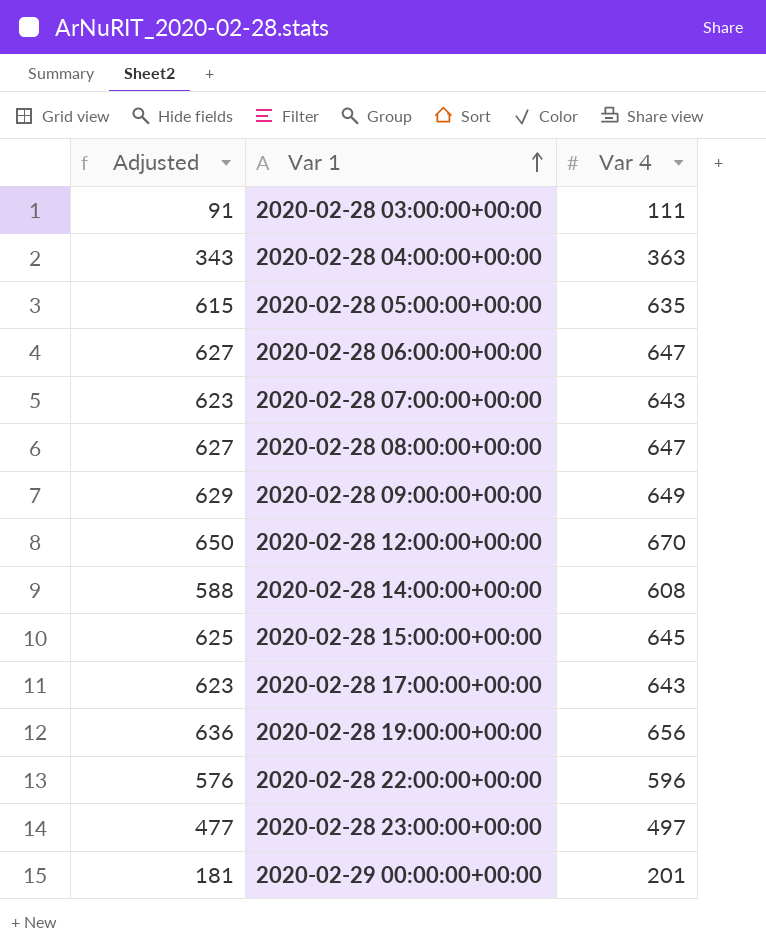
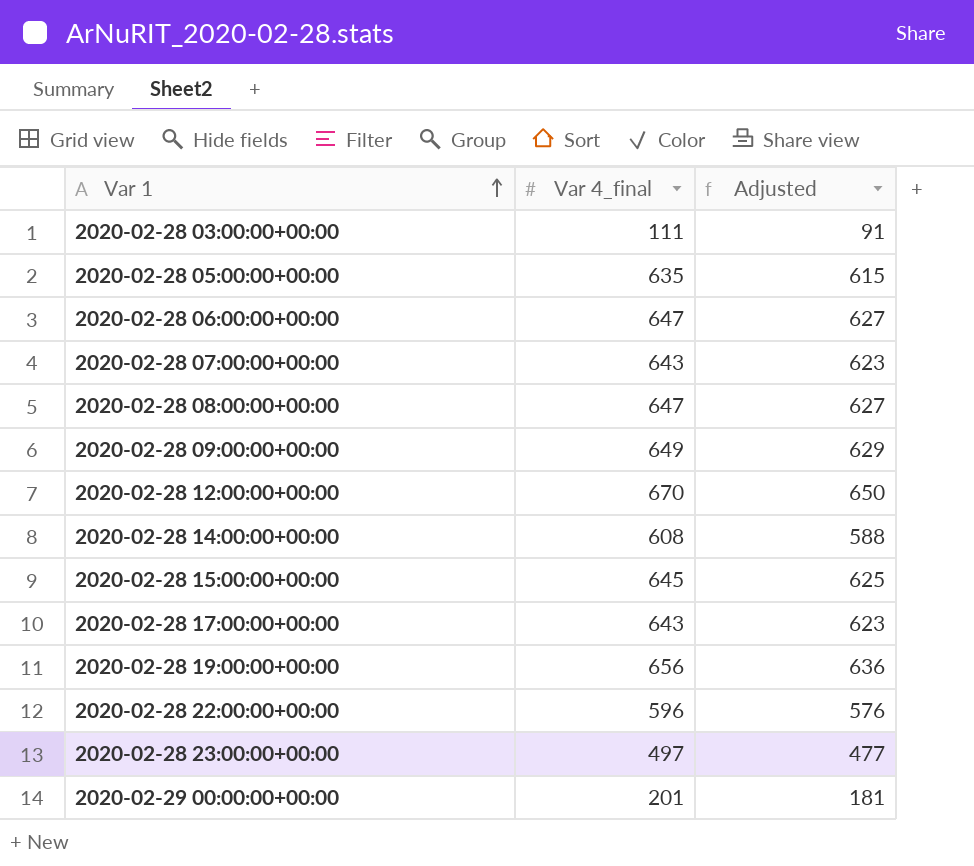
column name: Var 4 -> Var 4_final
column Adjusted | position: 1 -> 3
row 2020-02-28 04:00:00+00:00: 343 | 363 -> none

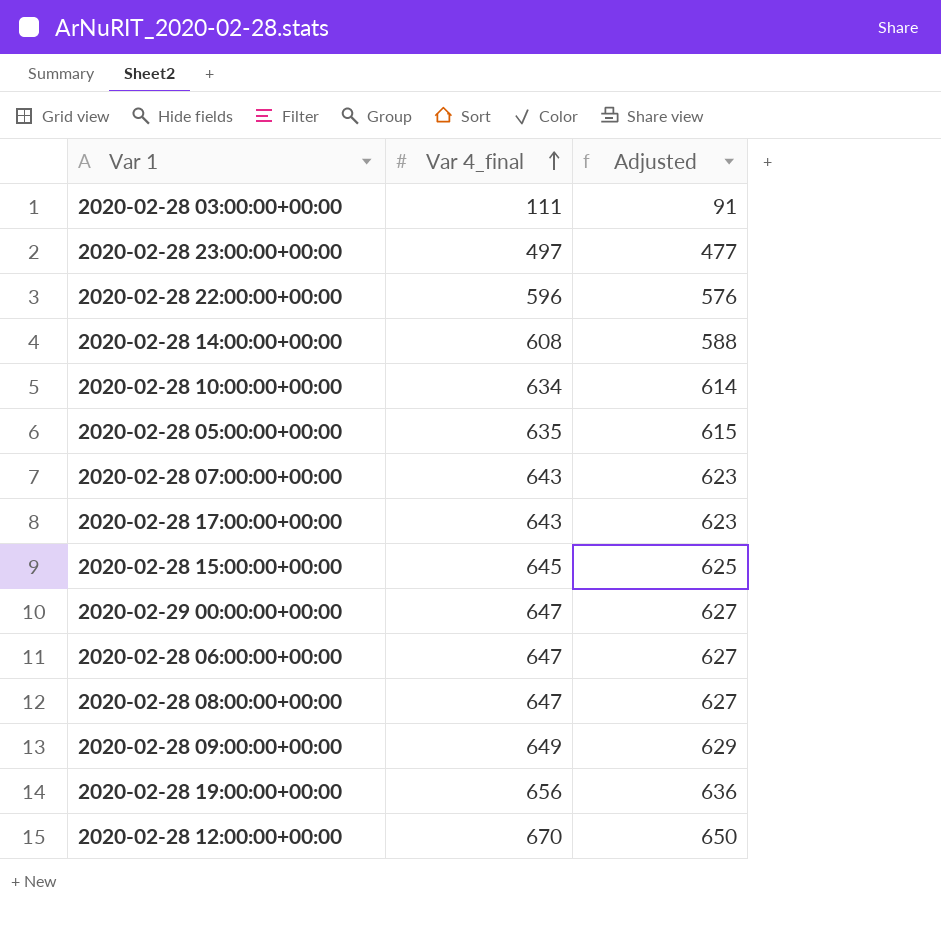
row order: Var 1 ascending -> Var 4_final ascending
row 2020-02-28 10:00:00+00:00: none -> 634 | 614
2020-02-29 00:00:00+00:00 | Var 4_final: 201 -> 647
2020-02-29 00:00:00+00:00 | Adjusted: 181 -> 627

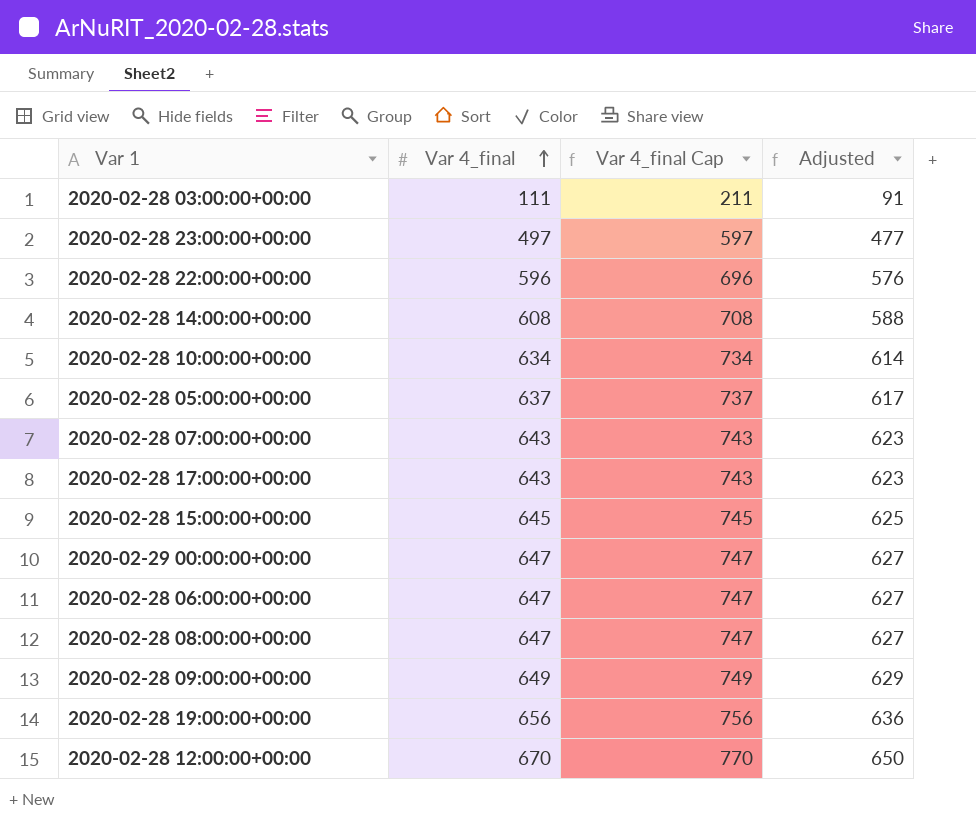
column Var 4_final Cap | formula: none -> [Var 4_final] + 100
2020-02-28 05:00:00+00:00 | Var 4_final: 635 -> 637
2020-02-28 05:00:00+00:00 | Adjusted: 615 -> 617

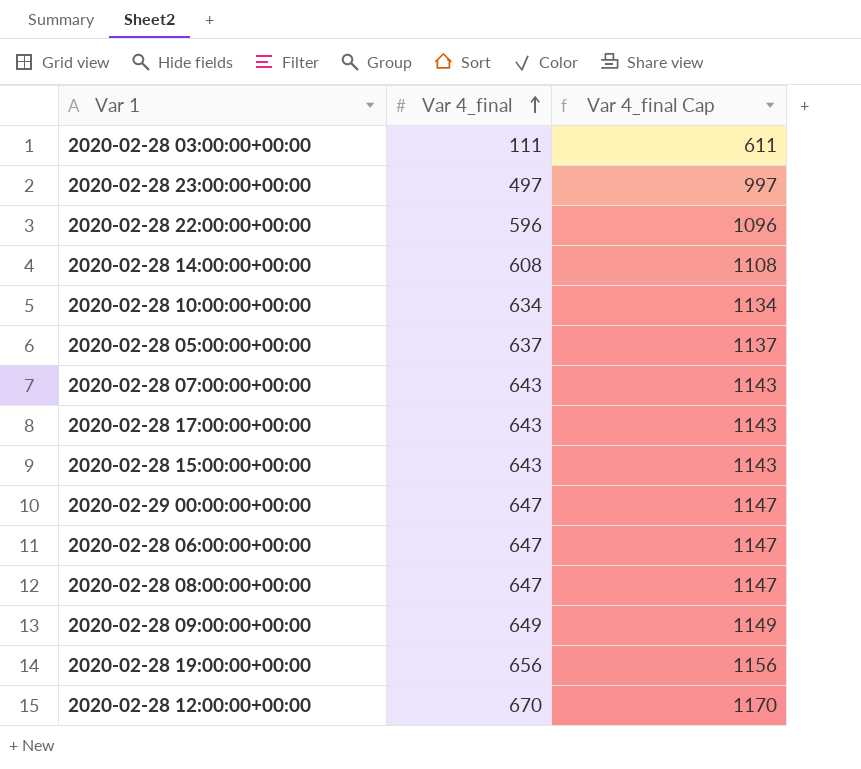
column Adjusted | formula: [Var 4_final] - 20 -> none
column Var 4_final Cap | formula: [Var 4_final] + 100 -> [Var 4_final] + 500
2020-02-28 15:00:00+00:00 | Var 4_final: 645 -> 643

